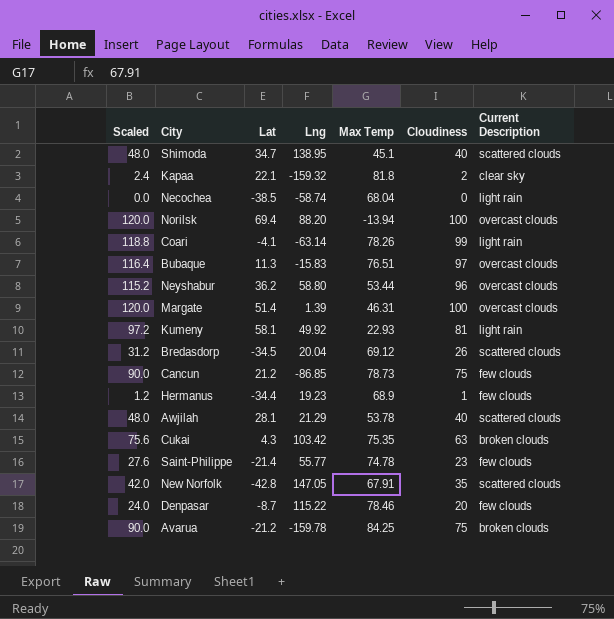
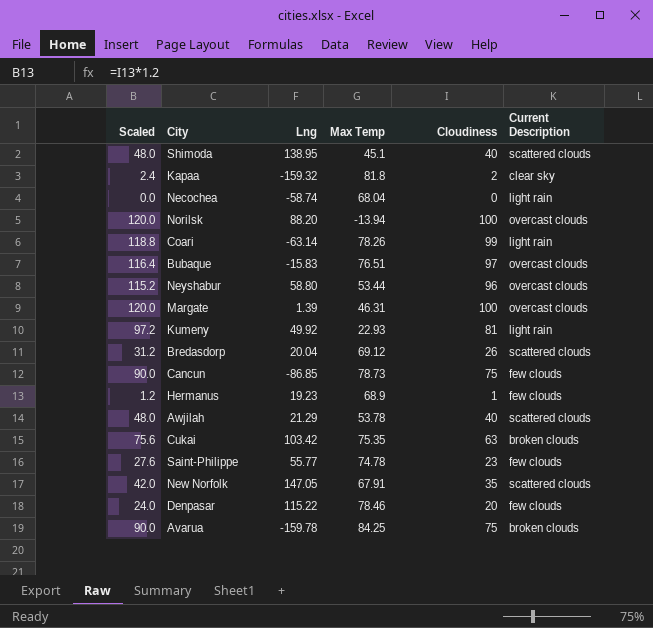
column Lat | position: 3 -> none

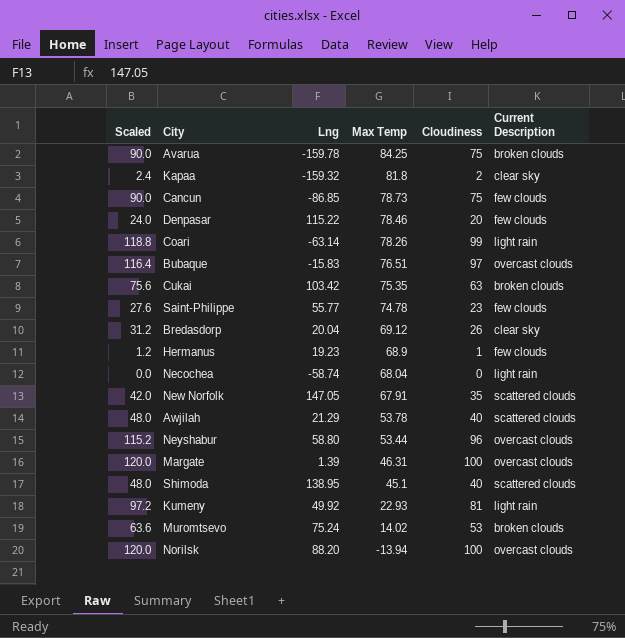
row order: none -> Max Temp descending
Bredasdorp | Current Description: scattered clouds -> clear sky
row Muromtsevo: none -> 63.6 | 75.24 | 14.02 | 53 | broken clouds

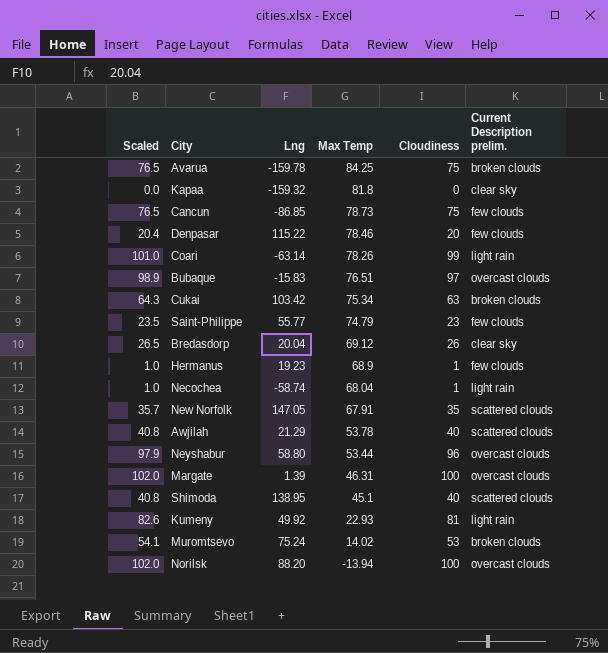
column Scaled | formula: [Cloudiness] * 1.2 -> [Cloudiness] * 1.02
column name: Current Description -> Current Description prelim.
Kapaa | Cloudiness: 2 -> 0
Cukai | Max Temp: 75.35 -> 75.34
Saint-Philippe | Max Temp: 74.78 -> 74.79
Necochea | Cloudiness: 0 -> 1

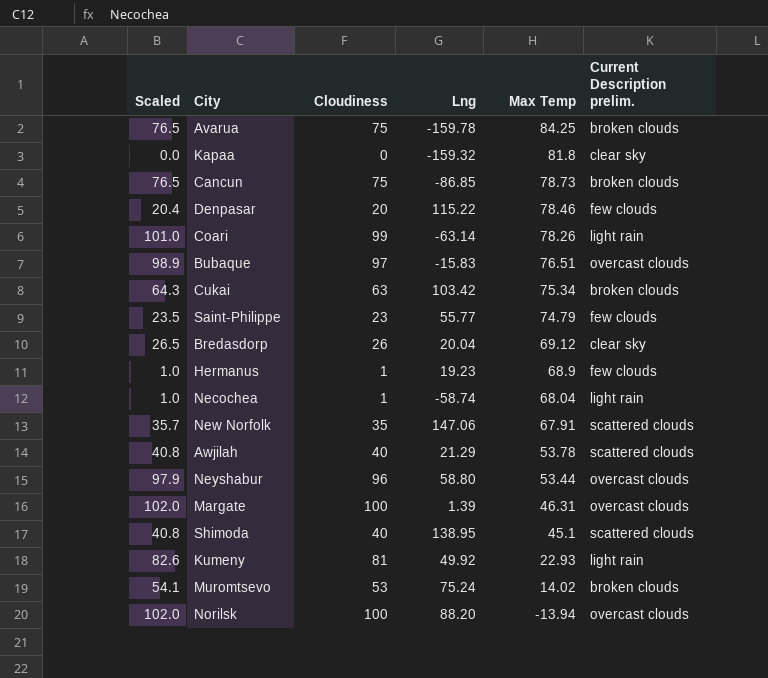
column Cloudiness | position: 5 -> 3
Cancun | Current Description prelim.: few clouds -> broken clouds
New Norfolk | Lng: 147.05 -> 147.06

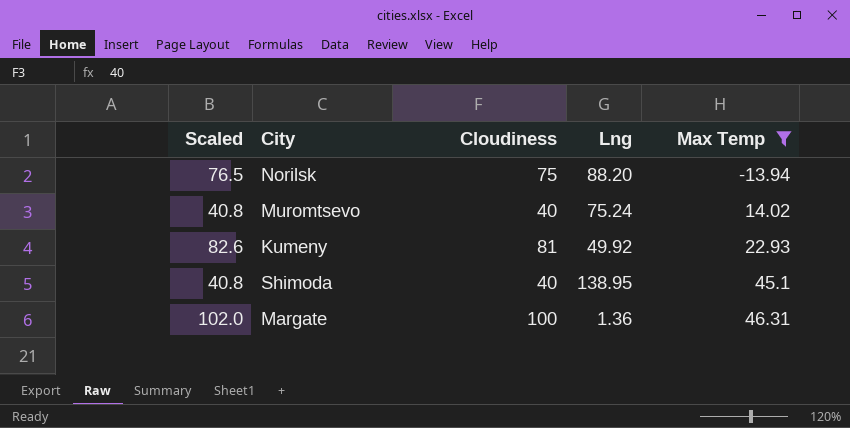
filter: none -> Max Temp <= 46.31
row order: Max Temp descending -> Max Temp ascending
column Current Description prelim. | position: 6 -> none
Norilsk | Scaled: 102.0 -> 76.5
Norilsk | Cloudiness: 100 -> 75
Muromtsevo | Scaled: 54.1 -> 40.8
Muromtsevo | Cloudiness: 53 -> 40
Margate | Lng: 1.39 -> 1.36

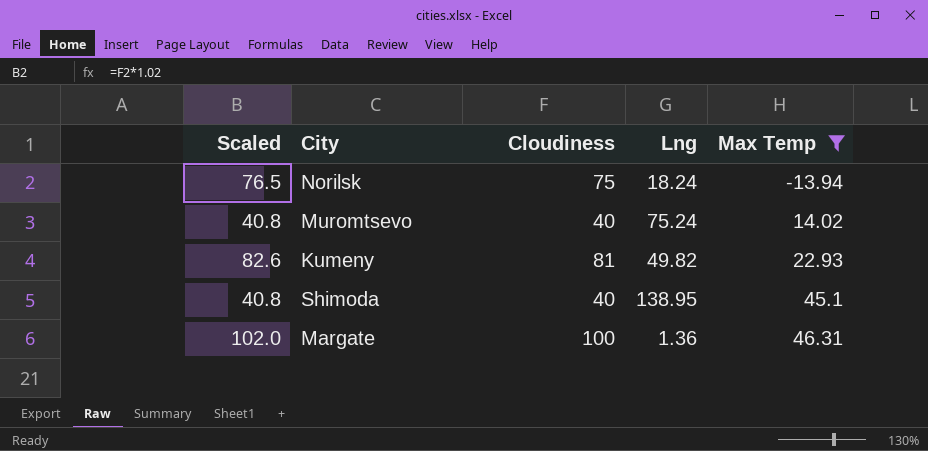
Norilsk | Lng: 88.20 -> 18.24
Kumeny | Lng: 49.92 -> 49.82

